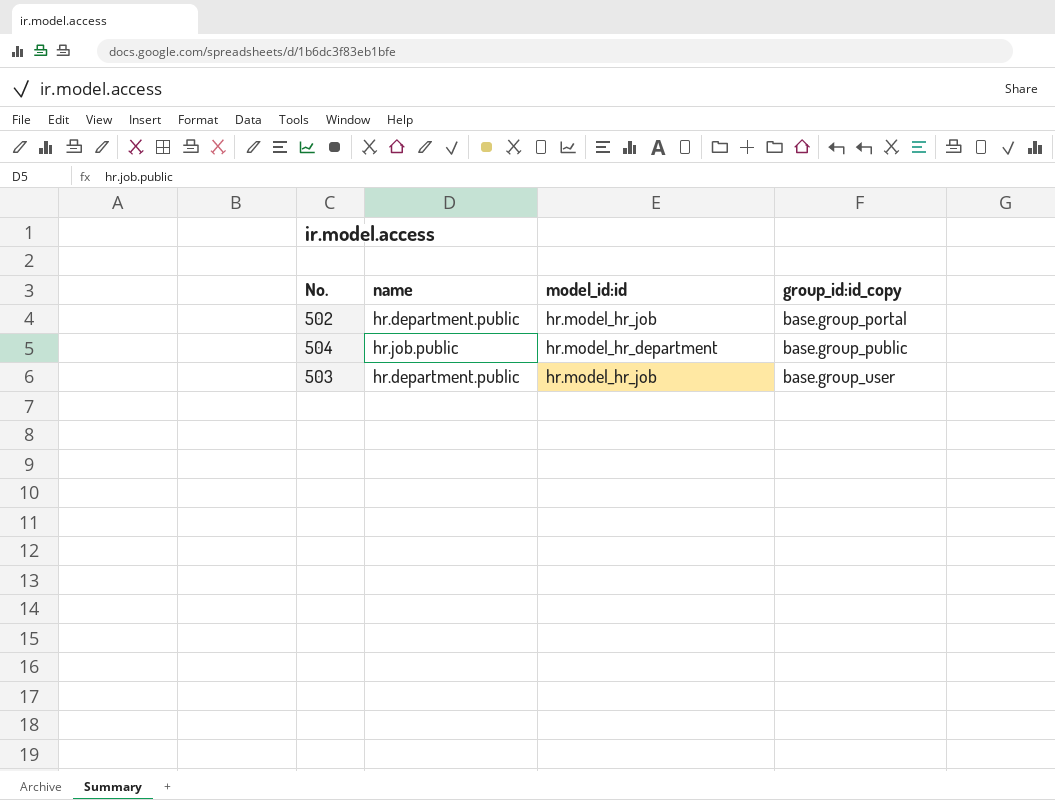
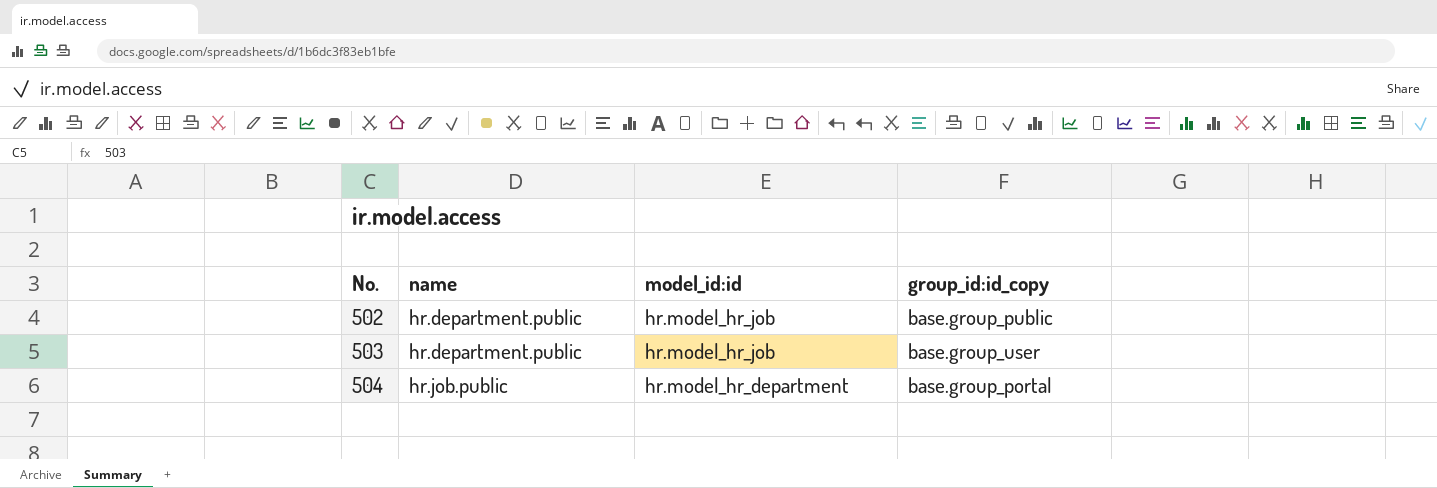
row order: group_id:id_copy ascending -> No. ascending
502 | group_id:id_copy: base.group_portal -> base.group_public
504 | group_id:id_copy: base.group_public -> base.group_portal

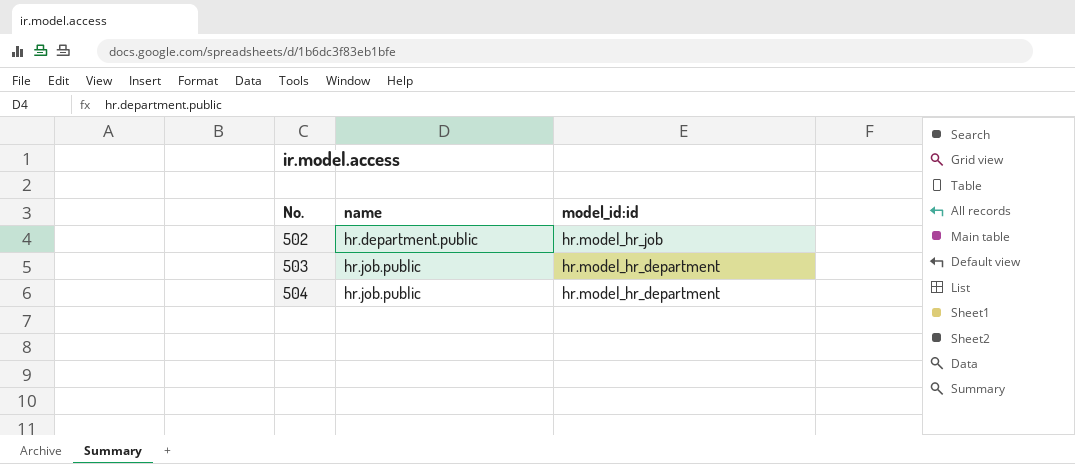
column group_id:id_copy | position: 4 -> none
503 | name: hr.department.public -> hr.job.public
503 | model_id:id: hr.model_hr_job -> hr.model_hr_department

